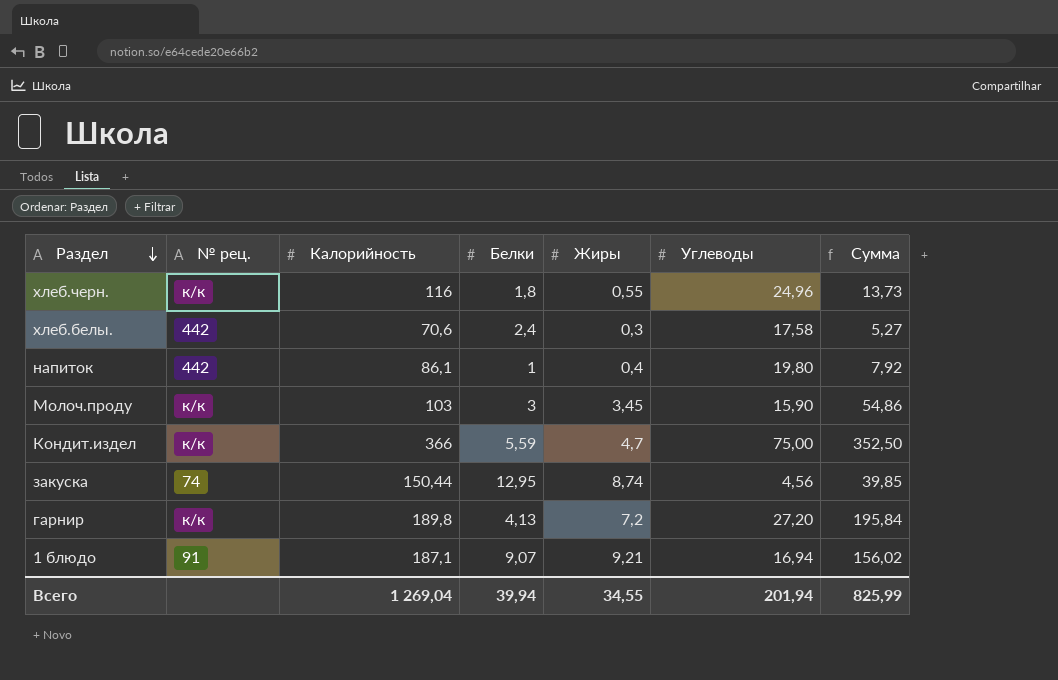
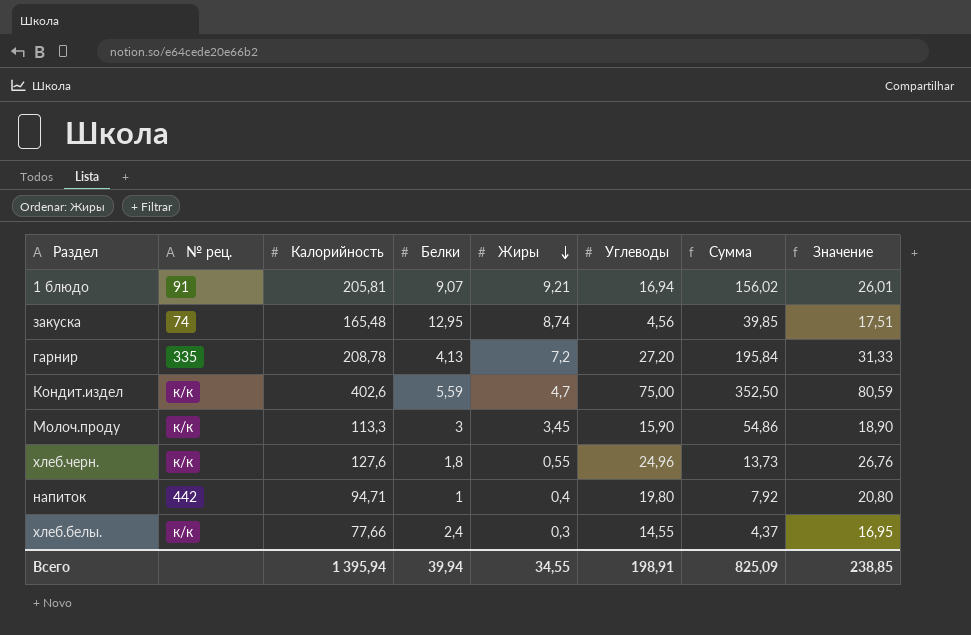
row order: Раздел descending -> Жиры descending
column Значение | formula: none -> [Белки] + [Углеводы]
1 блюдо | Калорийность: 187,1 -> 205,81
закуска | Калорийность: 150,44 -> 165,48
гарнир | № рец.: к/к -> 335
гарнир | Калорийность: 189,8 -> 208,78
Кондит.издел | Калорийность: 366 -> 402,6
Молоч.проду | Калорийность: 103 -> 113,3
хлеб.черн. | Калорийность: 116 -> 127,6
напиток | Калорийность: 86,1 -> 94,71
хлеб.белы. | № рец.: 442 -> к/к
хлеб.белы. | Калорийность: 70,6 -> 77,66
хлеб.белы. | Углеводы: 17,58 -> 14,55
хлеб.белы. | Сумма: 5,27 -> 4,37
Всего | Калорийность: 1 269,04 -> 1 395,94
Всего | Углеводы: 201,94 -> 198,91
Всего | Сумма: 825,99 -> 825,09

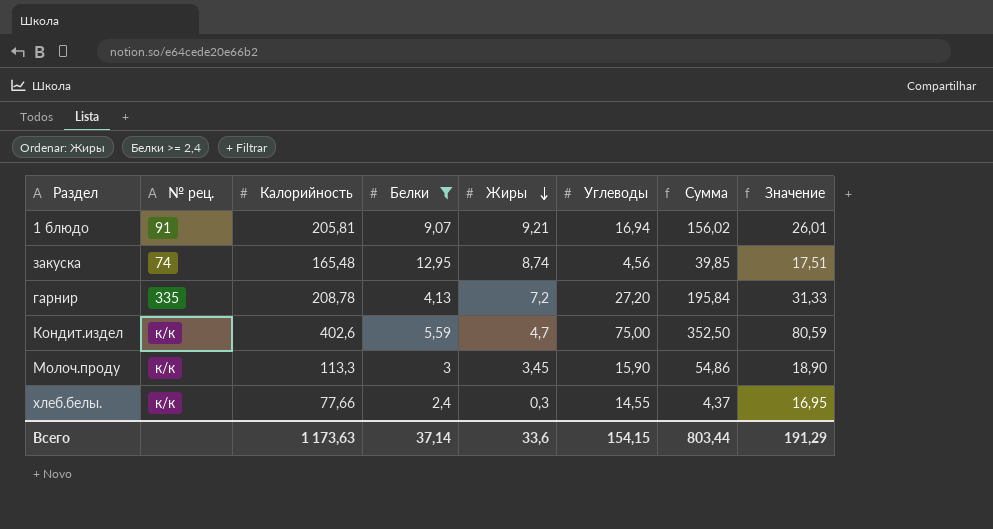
filter: none -> Белки >= 2,4
Всего | Калорийность: 1 395,94 -> 1 173,63
Всего | Белки: 39,94 -> 37,14
Всего | Жиры: 34,55 -> 33,6
Всего | Углеводы: 198,91 -> 154,15
Всего | Сумма: 825,09 -> 803,44
Всего | Значение: 238,85 -> 191,29

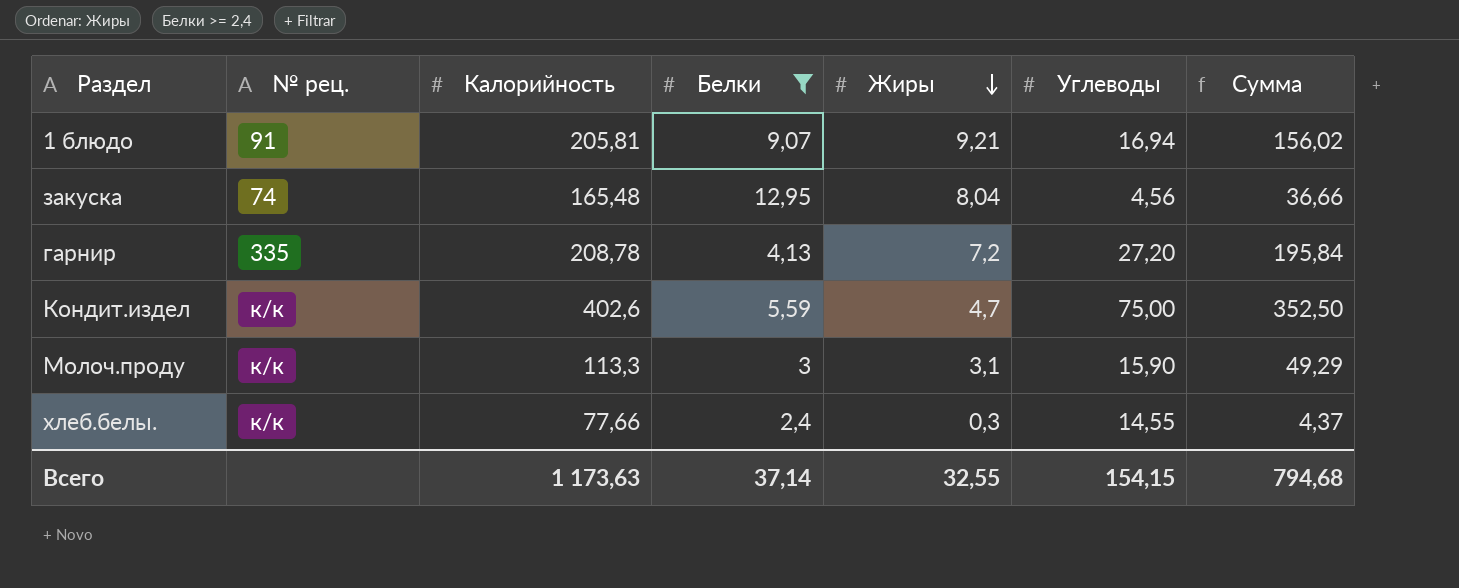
column Значение | formula: [Белки] + [Углеводы] -> none
закуска | Жиры: 8,74 -> 8,04
закуска | Сумма: 39,85 -> 36,66
Молоч.проду | Жиры: 3,45 -> 3,1
Молоч.проду | Сумма: 54,86 -> 49,29
Всего | Жиры: 33,6 -> 32,55
Всего | Сумма: 803,44 -> 794,68

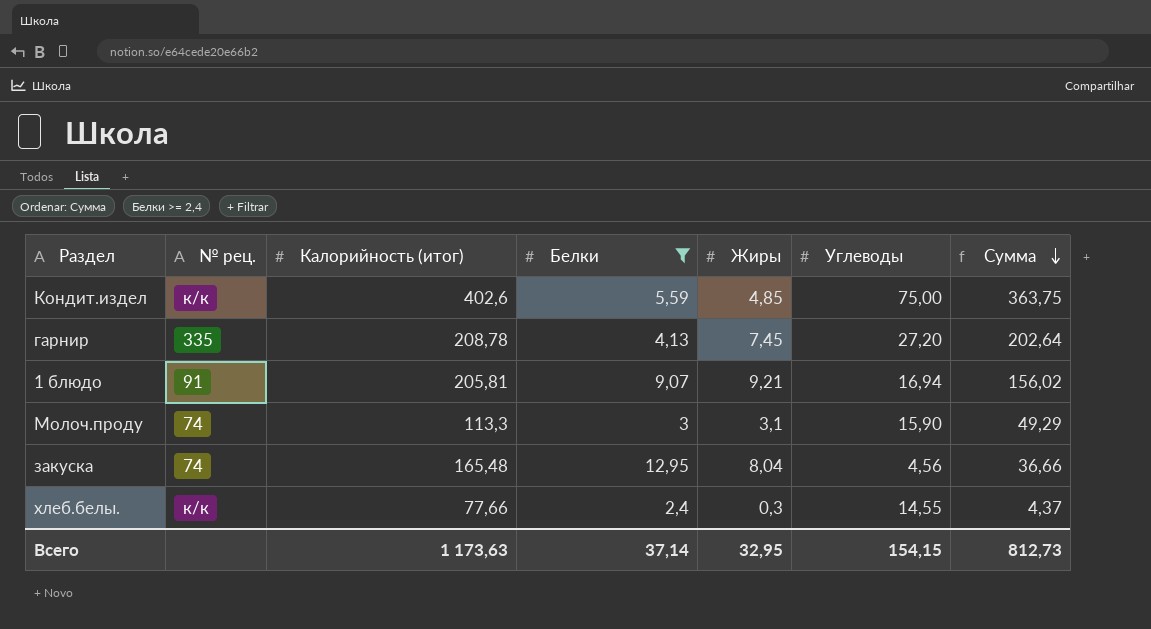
row order: Жиры descending -> Сумма descending
column name: Калорийность -> Калорийность (итог)
Кондит.издел | Жиры: 4,7 -> 4,85
Кондит.издел | Сумма: 352,50 -> 363,75
гарнир | Жиры: 7,2 -> 7,45
гарнир | Сумма: 195,84 -> 202,64
Молоч.проду | № рец.: к/к -> 74
Всего | Жиры: 32,55 -> 32,95
Всего | Сумма: 794,68 -> 812,73

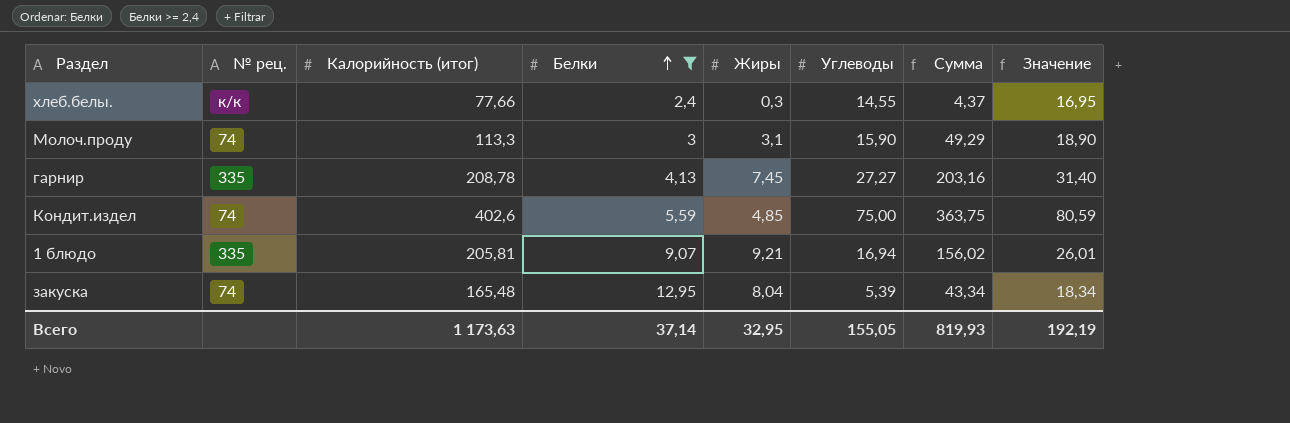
row order: Сумма descending -> Белки ascending
column Значение | formula: none -> [Белки] + [Углеводы]
гарнир | Углеводы: 27,20 -> 27,27
гарнир | Сумма: 202,64 -> 203,16
Кондит.издел | № рец.: к/к -> 74
1 блюдо | № рец.: 91 -> 335
закуска | Углеводы: 4,56 -> 5,39
закуска | Сумма: 36,66 -> 43,34
Всего | Углеводы: 154,15 -> 155,05
Всего | Сумма: 812,73 -> 819,93

